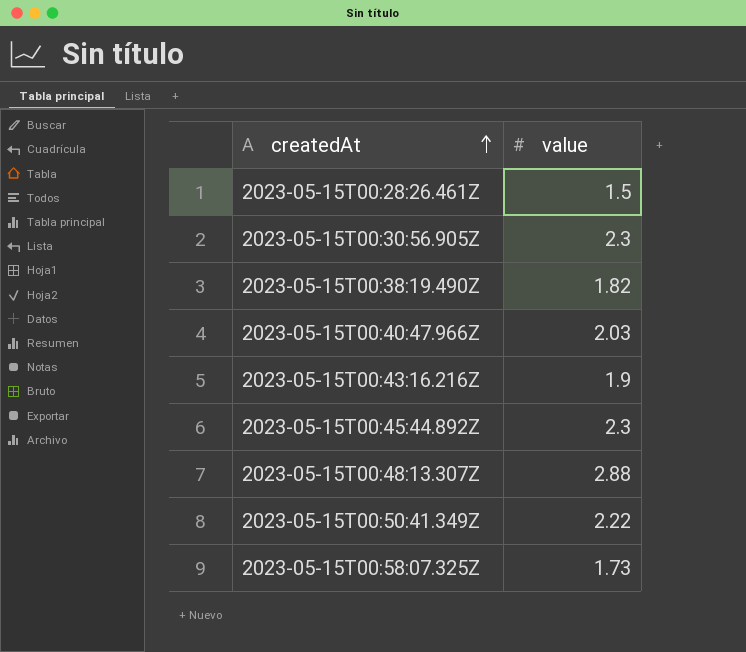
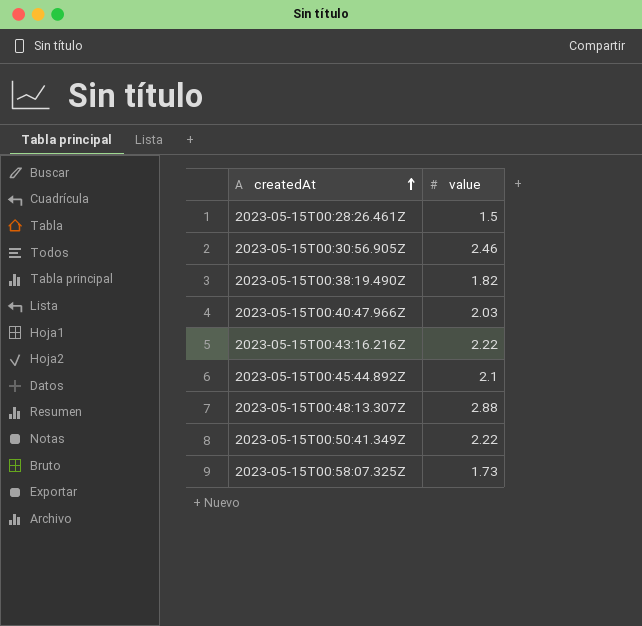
2023-05-15T00:30:56.905Z | value: 2.3 -> 2.46
2023-05-15T00:43:16.216Z | value: 1.9 -> 2.22
2023-05-15T00:45:44.892Z | value: 2.3 -> 2.1

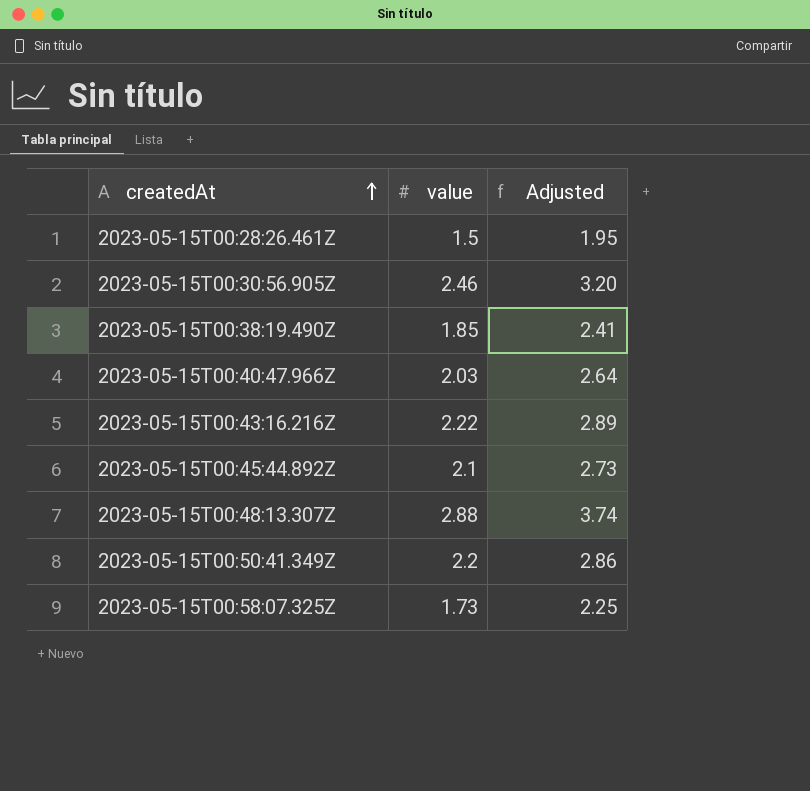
column Adjusted | formula: none -> [value] * 1.3
2023-05-15T00:38:19.490Z | value: 1.82 -> 1.85
2023-05-15T00:50:41.349Z | value: 2.22 -> 2.2

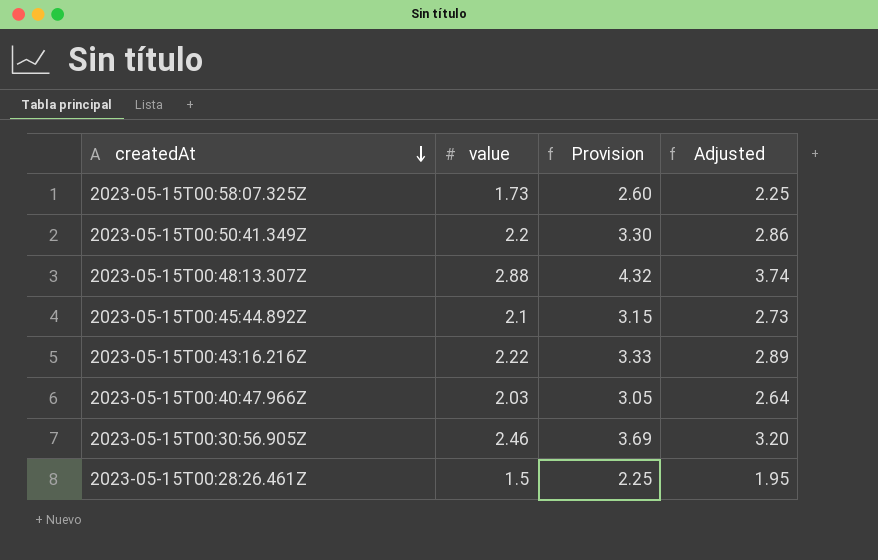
row order: createdAt ascending -> createdAt descending
column Provision | formula: none -> [value] * 1.5
row 2023-05-15T00:38:19.490Z: 1.85 | 2.41 -> none

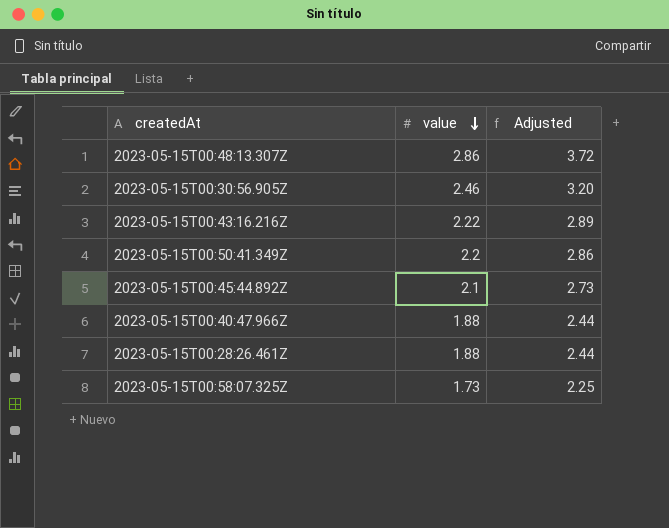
row order: createdAt descending -> value descending
column Provision | formula: [value] * 1.5 -> none
2023-05-15T00:48:13.307Z | value: 2.88 -> 2.86
2023-05-15T00:48:13.307Z | Adjusted: 3.74 -> 3.72
2023-05-15T00:40:47.966Z | value: 2.03 -> 1.88
2023-05-15T00:40:47.966Z | Adjusted: 2.64 -> 2.44
2023-05-15T00:28:26.461Z | value: 1.5 -> 1.88
2023-05-15T00:28:26.461Z | Adjusted: 1.95 -> 2.44

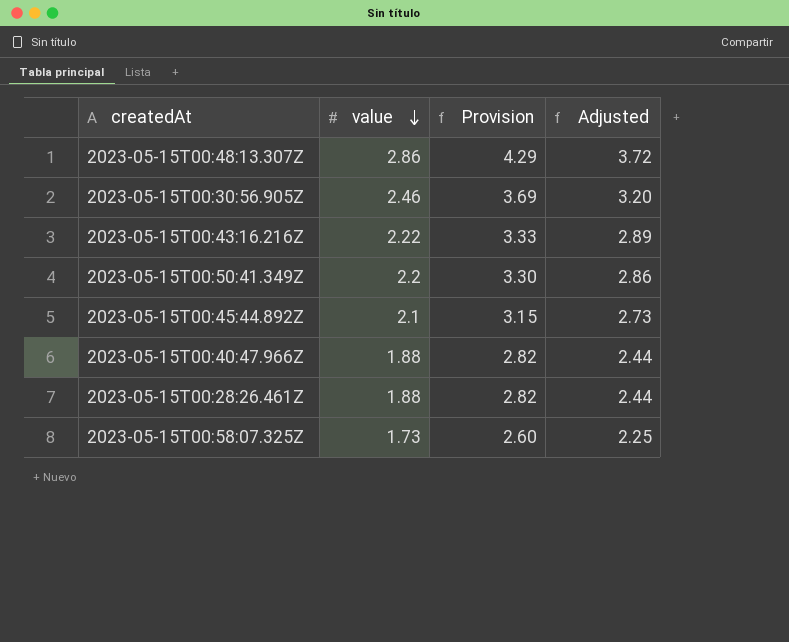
column Provision | formula: none -> [value] * 1.5

